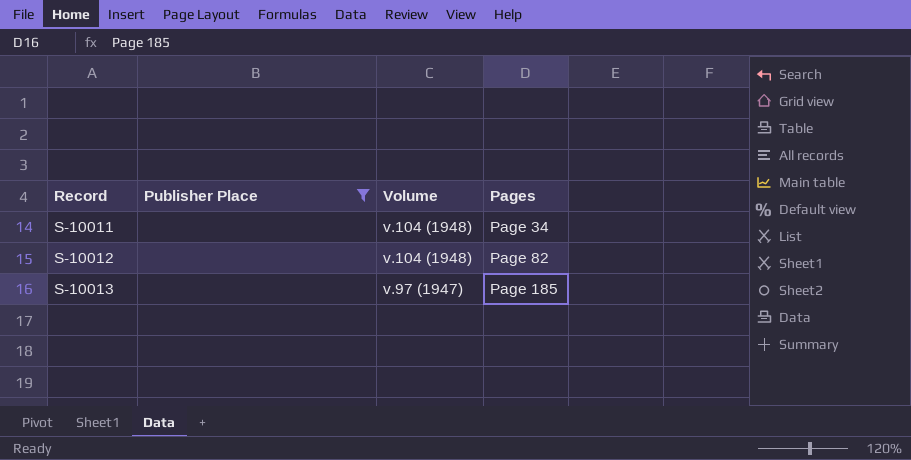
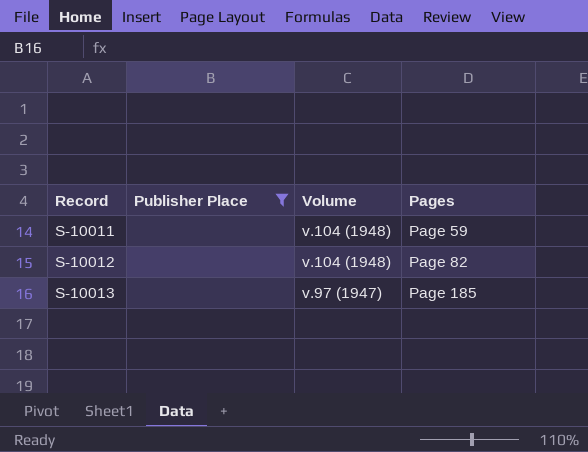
S-10011 | Pages: Page 34 -> Page 59

